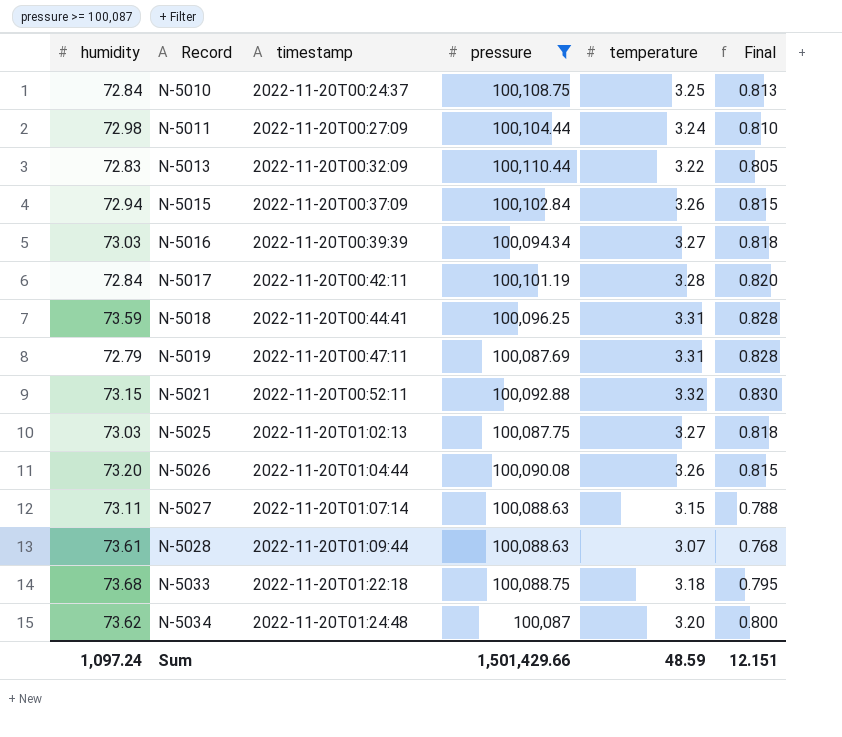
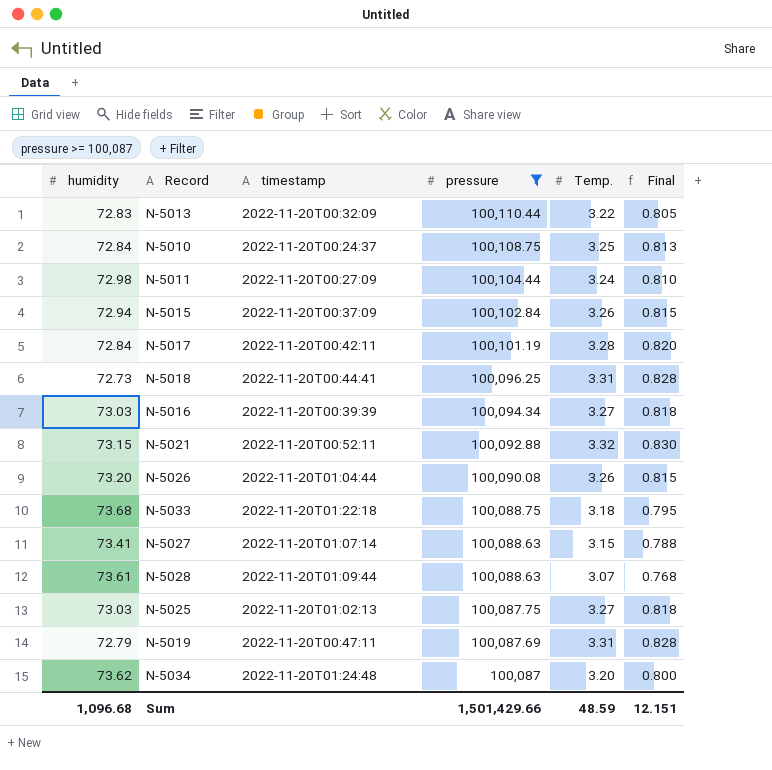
row order: Record ascending -> pressure descending
column name: temperature -> Temp.
N-5018 | humidity: 73.59 -> 72.73
N-5027 | humidity: 73.11 -> 73.41
Sum | humidity: 1,097.24 -> 1,096.68

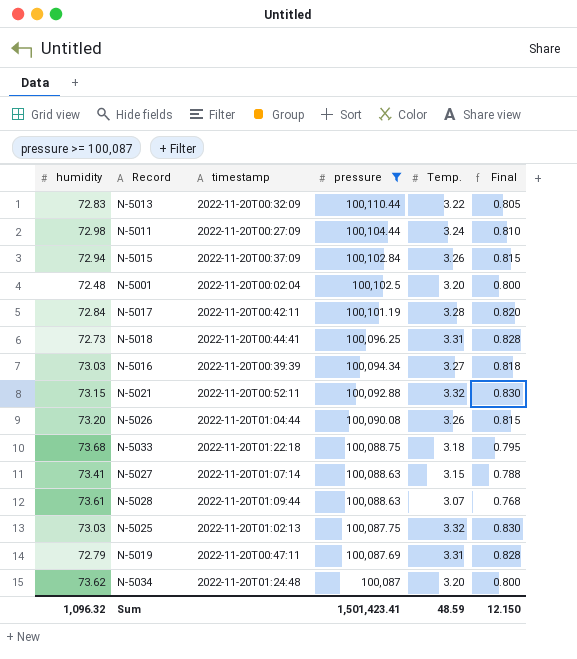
row N-5010: 72.84 | 2022-11-20T00:24:37 | 100,108.75 | 3.25 | 0.813 -> none
row N-5001: none -> 72.48 | 2022-11-20T00:02:04 | 100,102.5 | 3.20 | 0.800
N-5025 | Temp.: 3.27 -> 3.32
N-5025 | Final: 0.818 -> 0.830
Sum | humidity: 1,096.68 -> 1,096.32
Sum | pressure: 1,501,429.66 -> 1,501,423.41
Sum | Final: 12.151 -> 12.150

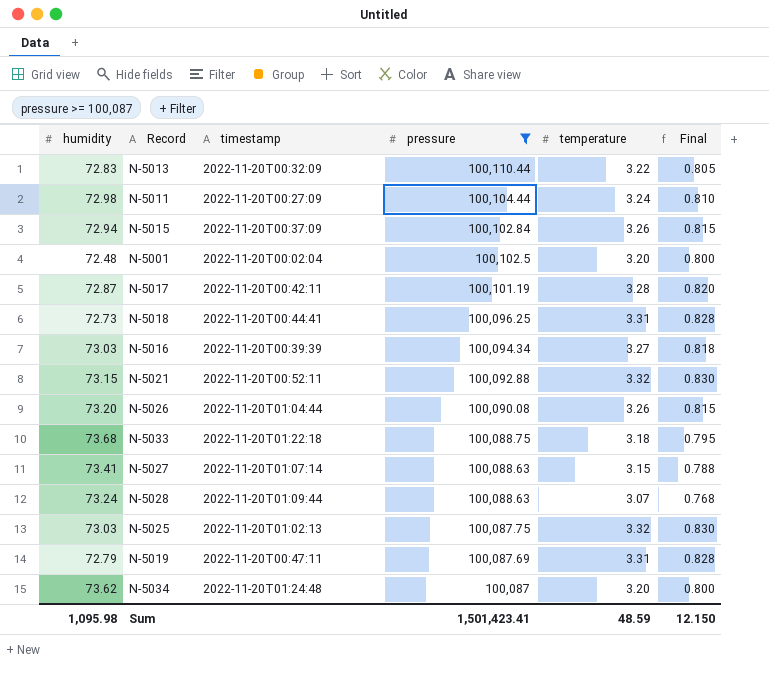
column name: Temp. -> temperature
N-5017 | humidity: 72.84 -> 72.87
N-5028 | humidity: 73.61 -> 73.24
Sum | humidity: 1,096.32 -> 1,095.98

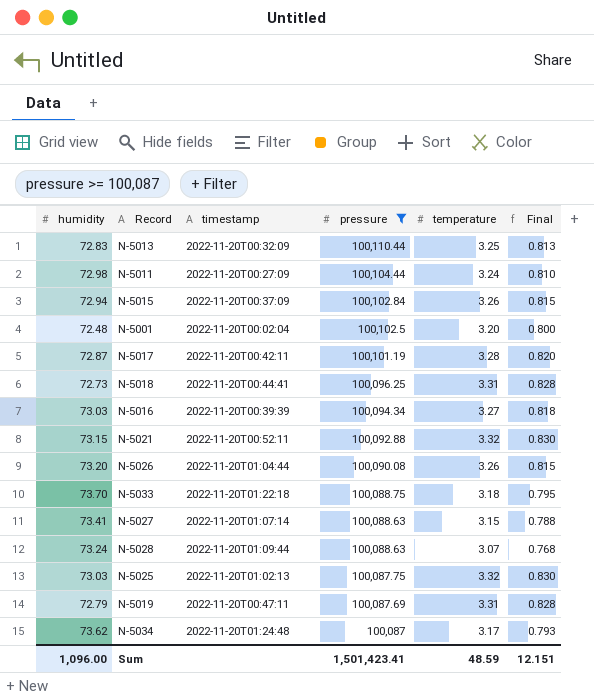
N-5013 | temperature: 3.22 -> 3.25
N-5013 | Final: 0.805 -> 0.813
N-5033 | humidity: 73.68 -> 73.70
N-5034 | temperature: 3.20 -> 3.17
N-5034 | Final: 0.800 -> 0.793
Sum | humidity: 1,095.98 -> 1,096.00
Sum | Final: 12.150 -> 12.151

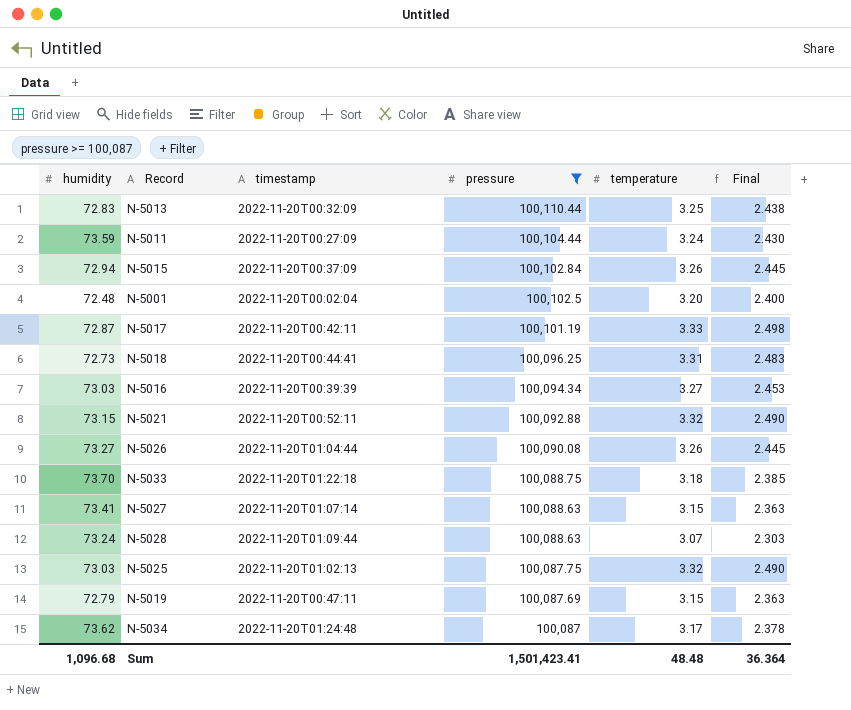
column Final | formula: [temperature] * 0.25 -> [temperature] * 0.75
N-5011 | humidity: 72.98 -> 73.59
N-5017 | temperature: 3.28 -> 3.33
N-5026 | humidity: 73.20 -> 73.27
N-5019 | temperature: 3.31 -> 3.15
Sum | humidity: 1,096.00 -> 1,096.68
Sum | temperature: 48.59 -> 48.48
Sum | Final: 12.151 -> 36.364

